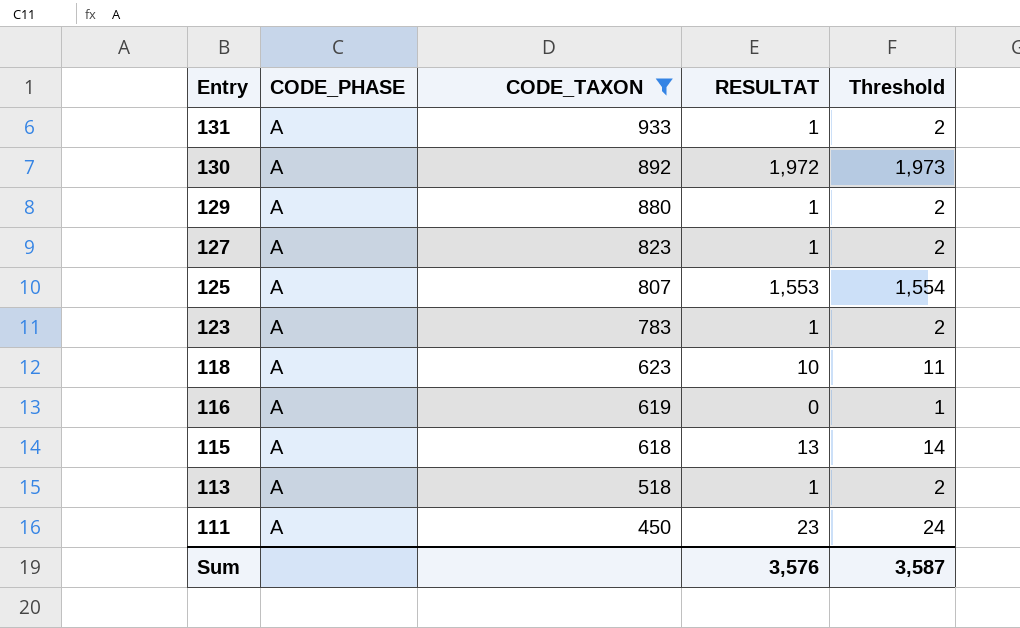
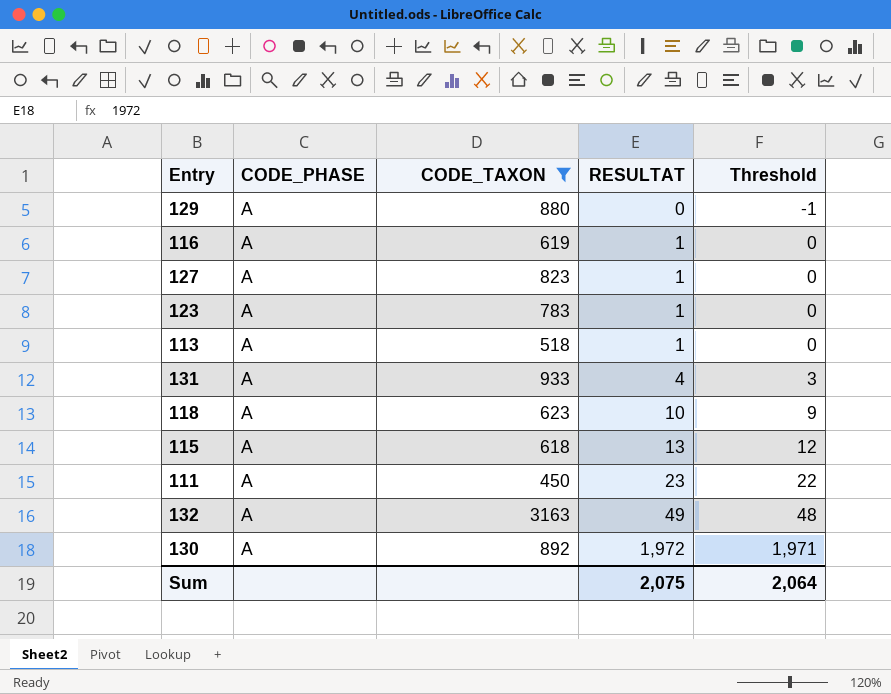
row order: Entry descending -> RESULTAT ascending
column Threshold | formula: [RESULTAT] + 1 -> [RESULTAT] - 1
row 125: A | 807 | 1,553 | 1,554 -> none
129 | RESULTAT: 1 -> 0
116 | RESULTAT: 0 -> 1
131 | RESULTAT: 1 -> 4
row 132: none -> A | 3163 | 49 | 48
Sum | RESULTAT: 3,576 -> 2,075
Sum | Threshold: 3,587 -> 2,064

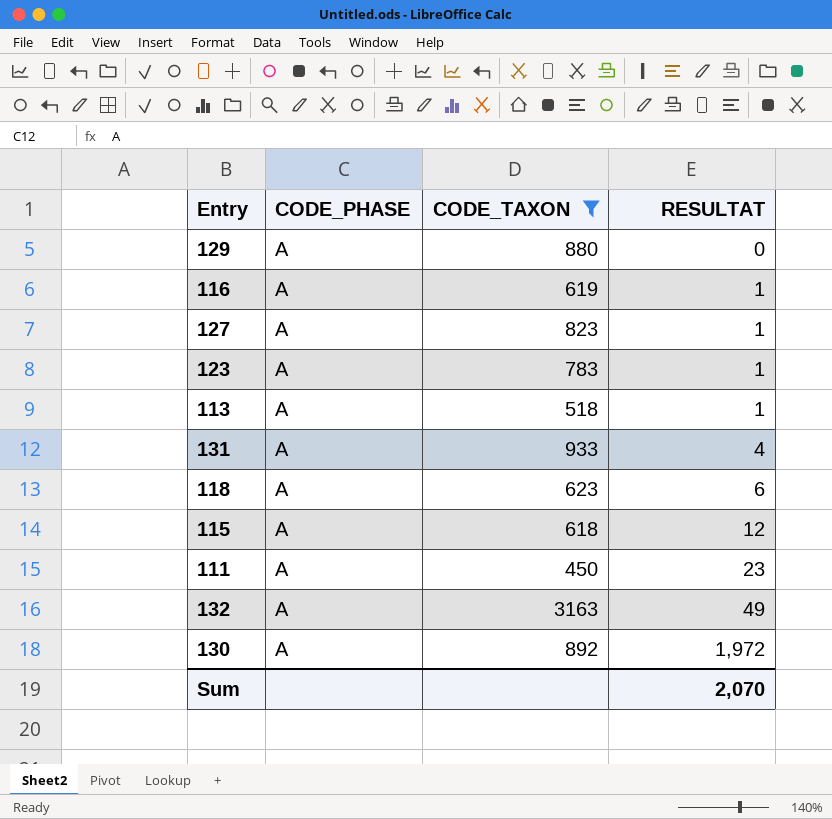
column Threshold | formula: [RESULTAT] - 1 -> none
118 | RESULTAT: 10 -> 6
115 | RESULTAT: 13 -> 12
Sum | RESULTAT: 2,075 -> 2,070

